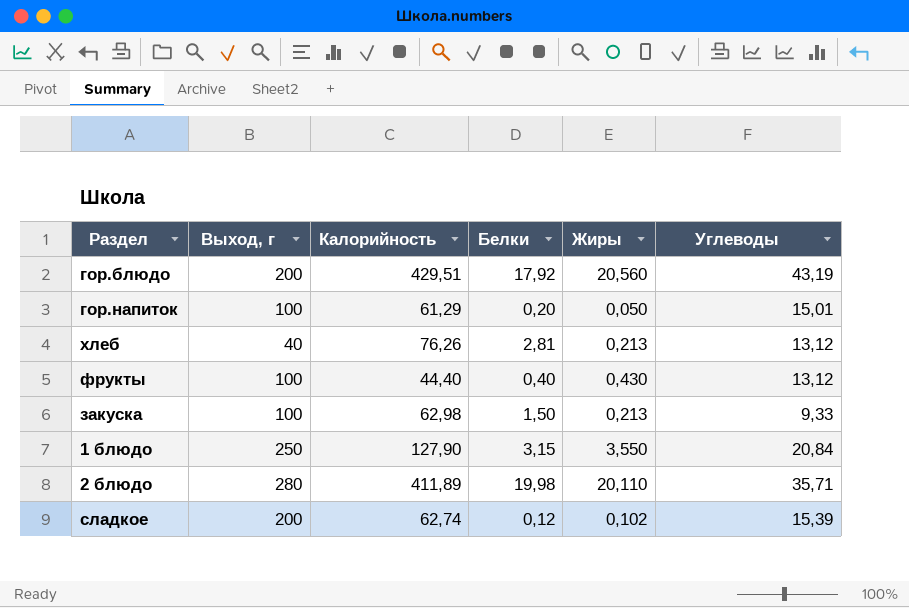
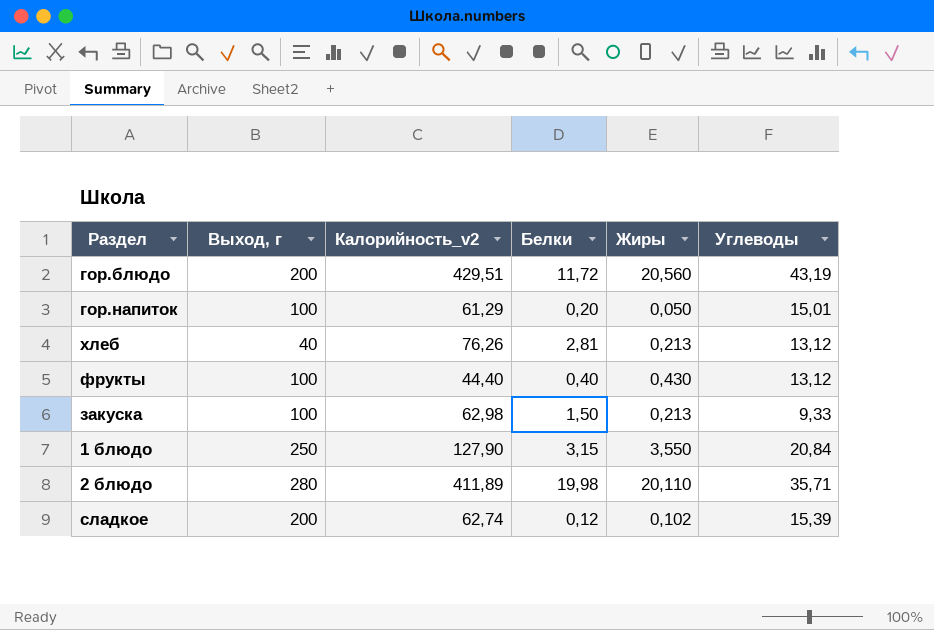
column name: Калорийность -> Калорийность_v2
гор.блюдо | Белки: 17,92 -> 11,72

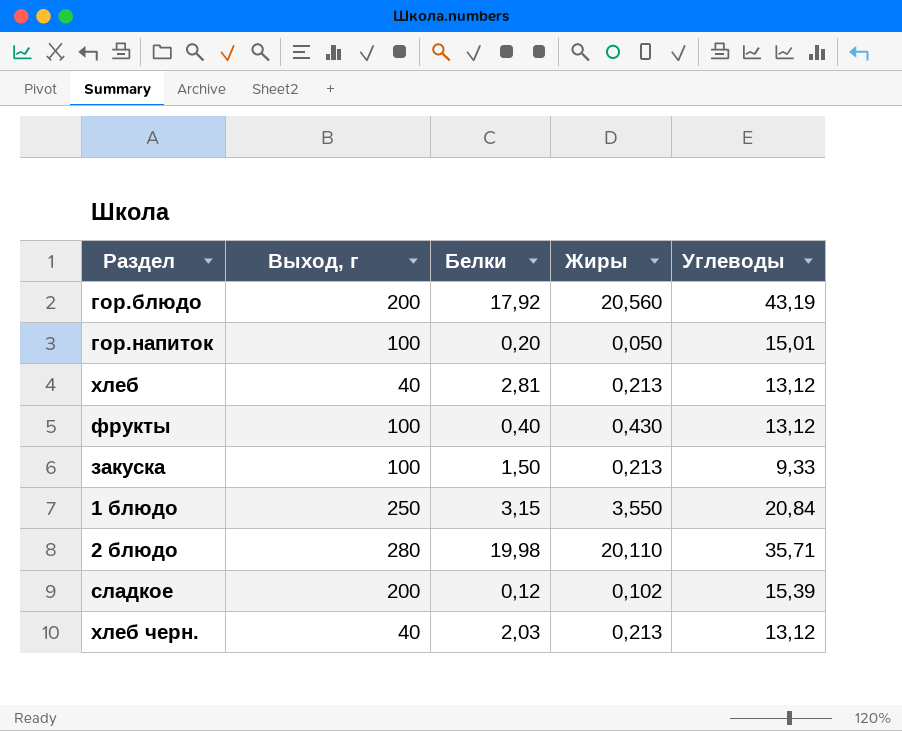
column Калорийность_v2 | position: 3 -> none
гор.блюдо | Белки: 11,72 -> 17,92
row хлеб черн.: none -> 40 | 2,03 | 0,213 | 13,12

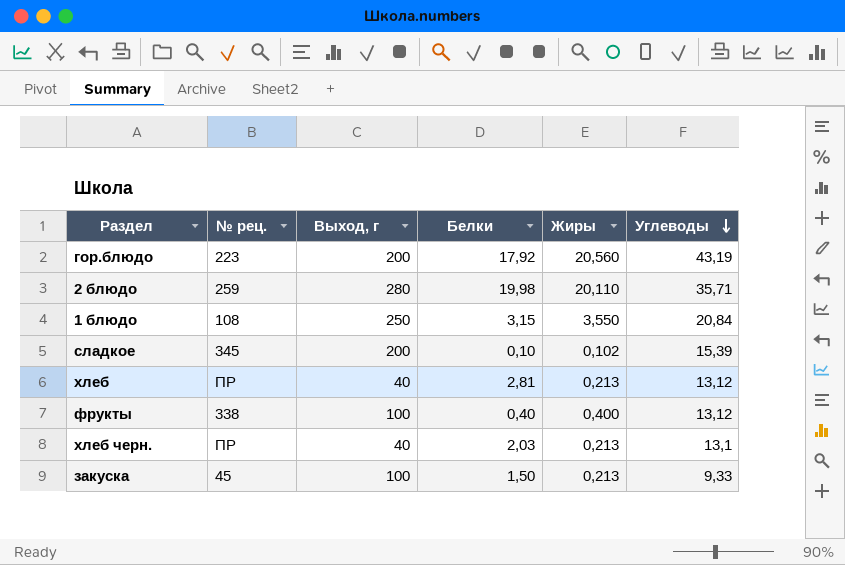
row order: none -> Углеводы descending
column № рец. | position: none -> 2
row гор.напиток: 100 | 0,20 | 0,050 | 15,01 -> none
сладкое | Белки: 0,12 -> 0,10
фрукты | Жиры: 0,430 -> 0,400
хлеб черн. | Углеводы: 13,12 -> 13,1

